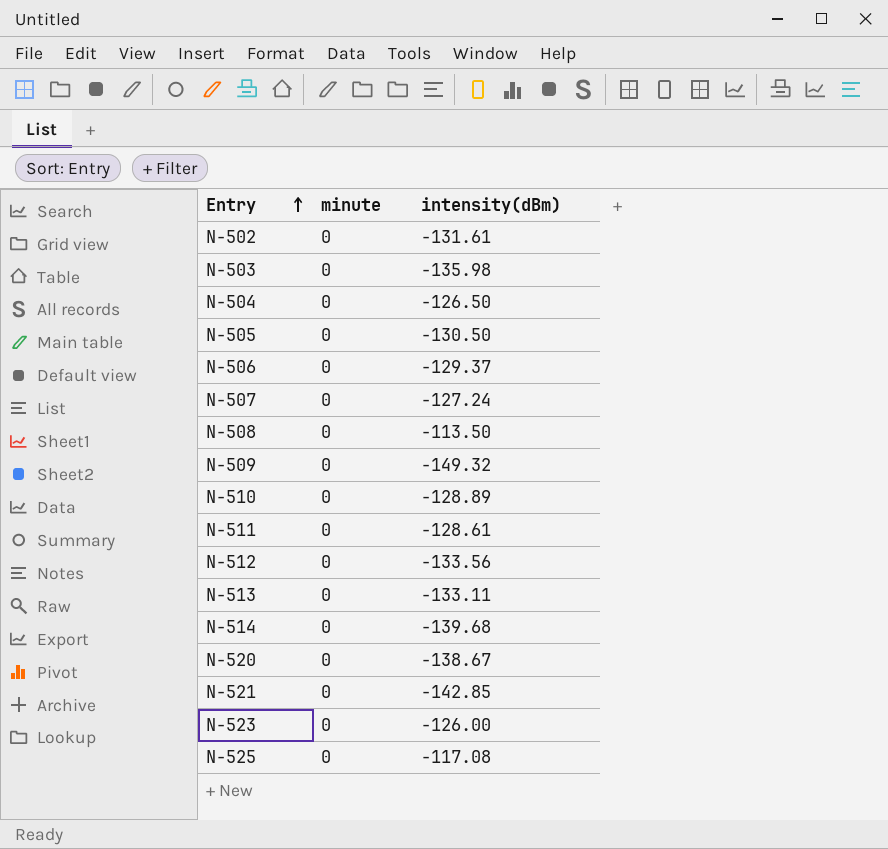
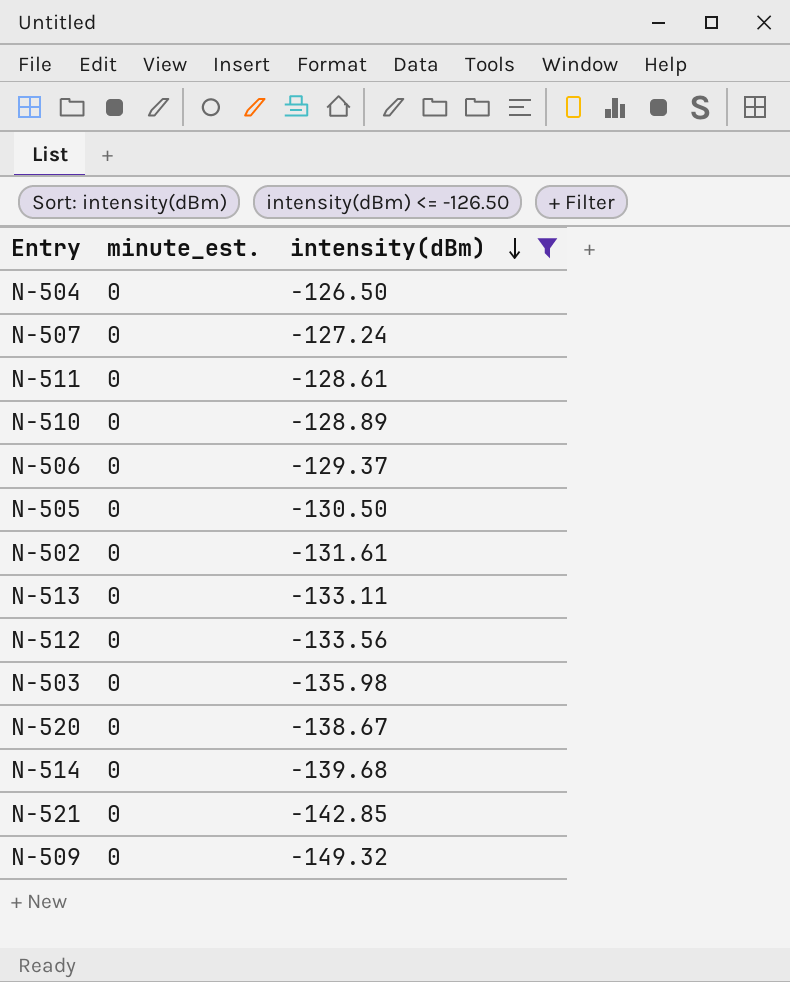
filter: none -> intensity(dBm) <= -126.50
row order: Entry ascending -> intensity(dBm) descending
column name: minute -> minute_est.

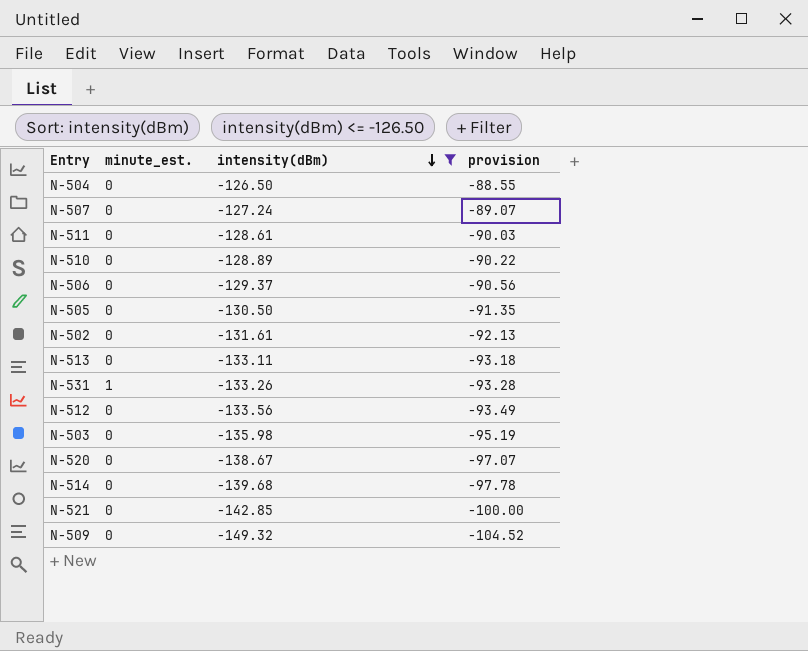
column provision | formula: none -> [intensity(dBm)] * 0.7
row N-531: none -> 1 | -133.26 | -93.28

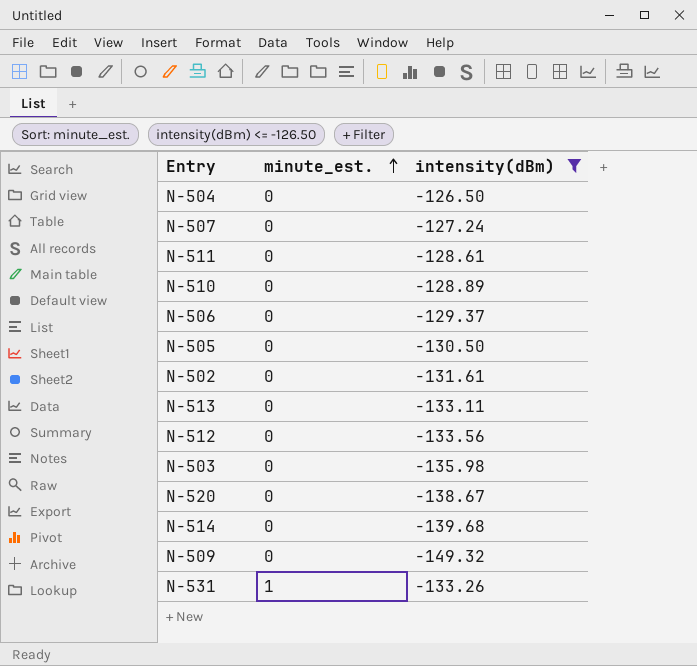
row order: intensity(dBm) descending -> minute_est. ascending
column provision | formula: [intensity(dBm)] * 0.7 -> none
row N-521: 0 | -142.85 | -100.00 -> none

